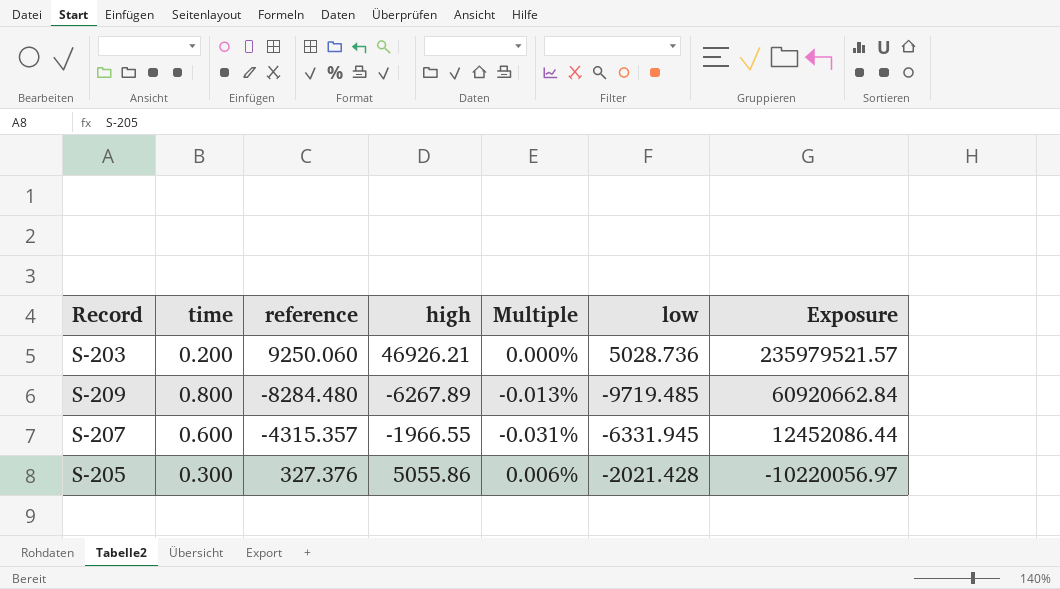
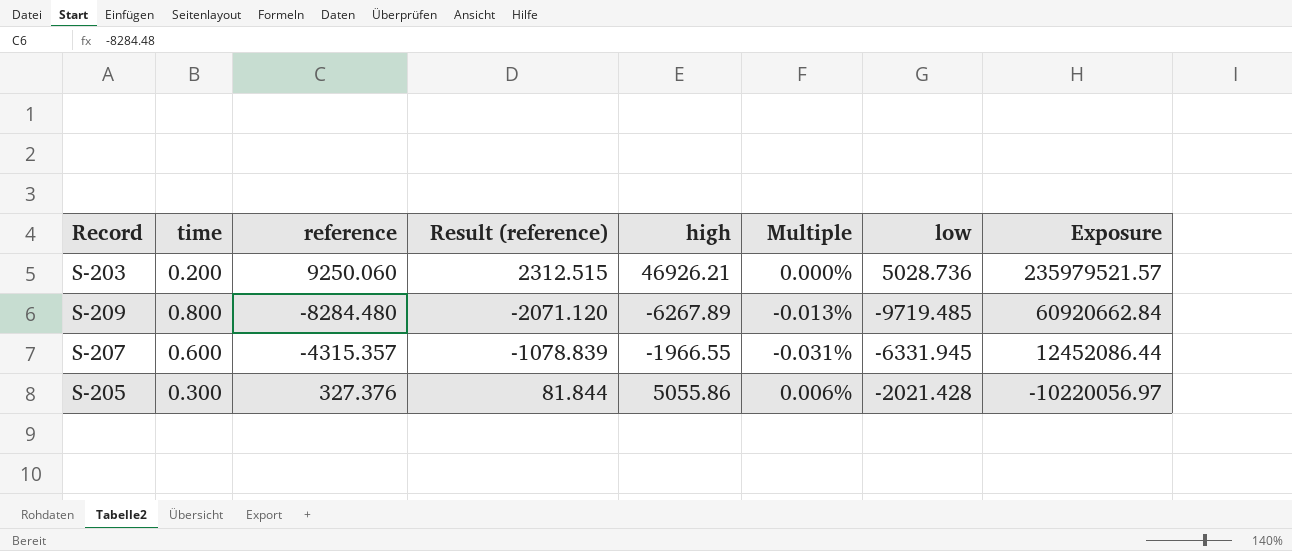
column Result (reference) | formula: none -> [reference] * 0.25

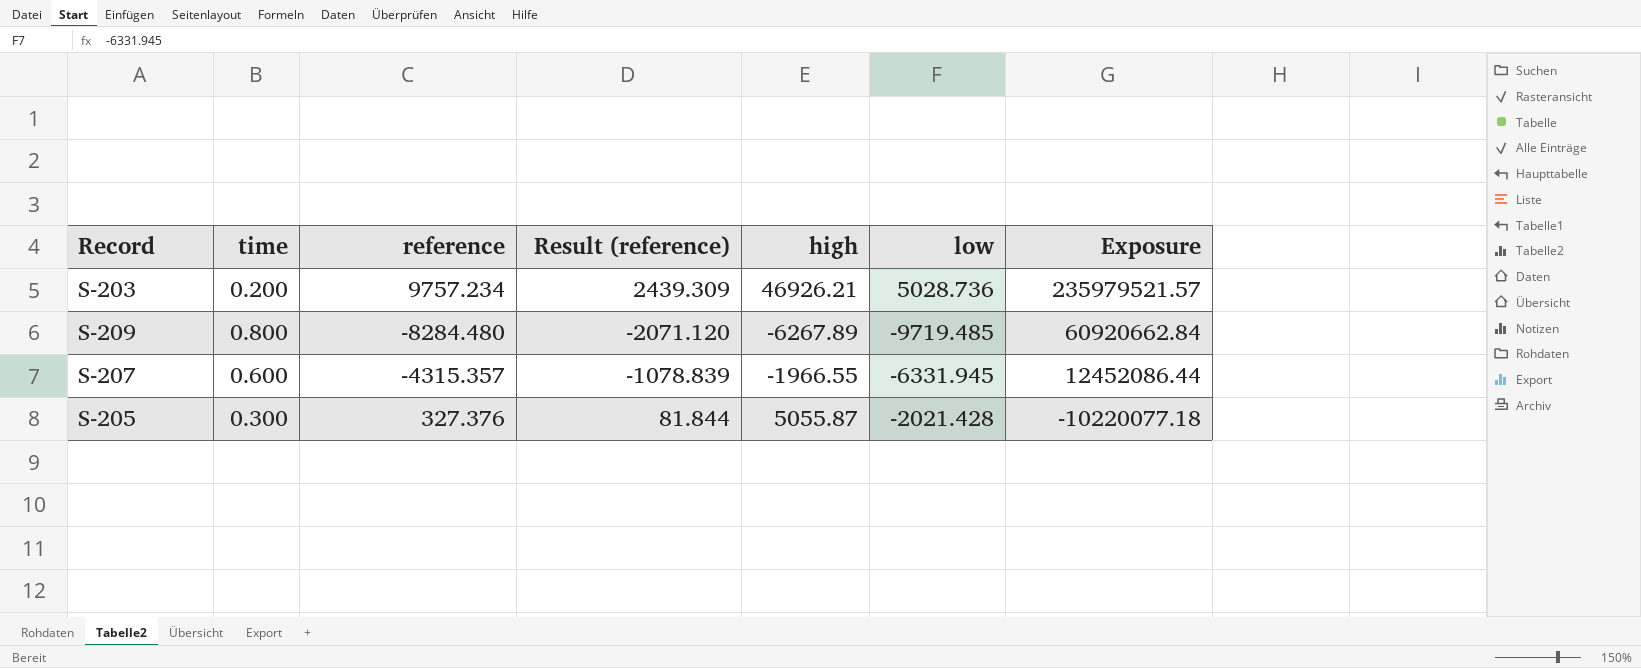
column Multiple | formula: [time] / [high] -> none
S-203 | reference: 9250.060 -> 9757.234
S-203 | Result (reference): 2312.515 -> 2439.309
S-205 | high: 5055.86 -> 5055.87
S-205 | Exposure: -10220056.97 -> -10220077.18

